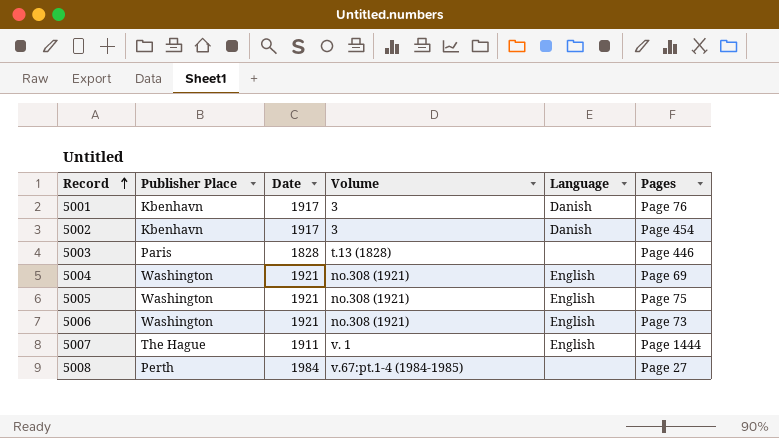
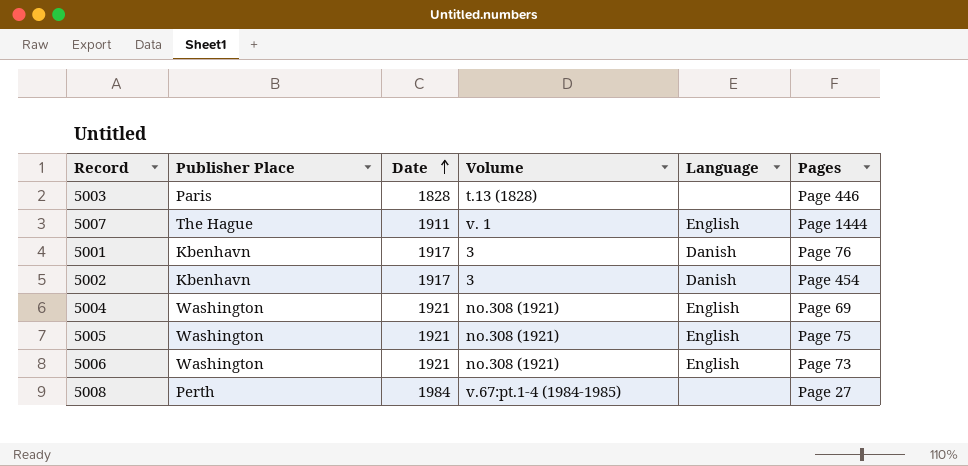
row order: Record ascending -> Date ascending

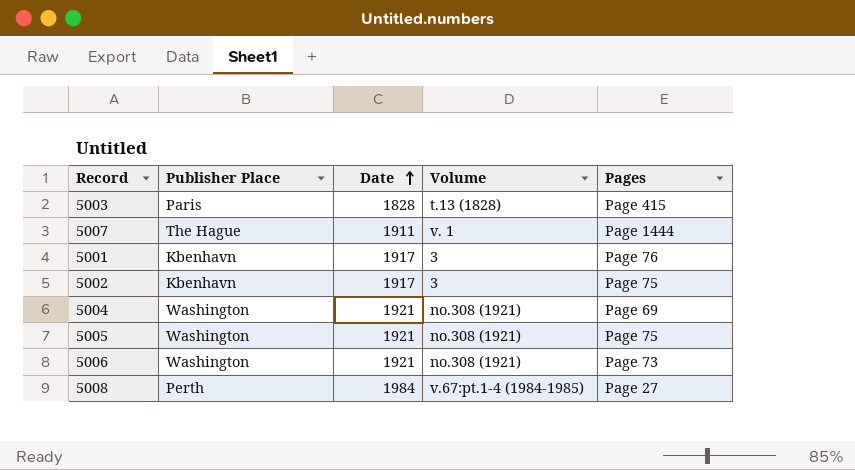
column Language | position: 5 -> none
5003 | Pages: Page 446 -> Page 415
5002 | Pages: Page 454 -> Page 75

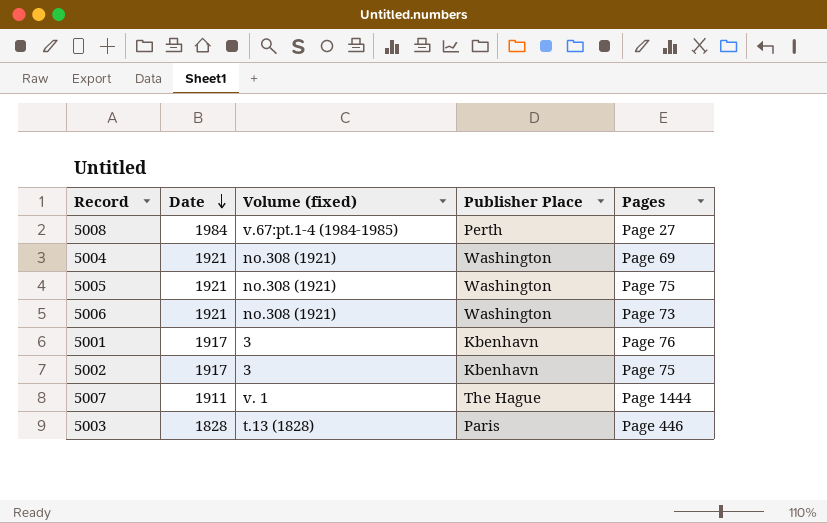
row order: Date ascending -> Date descending
column name: Volume -> Volume (fixed)
column Publisher Place | position: 2 -> 4
5003 | Pages: Page 415 -> Page 446

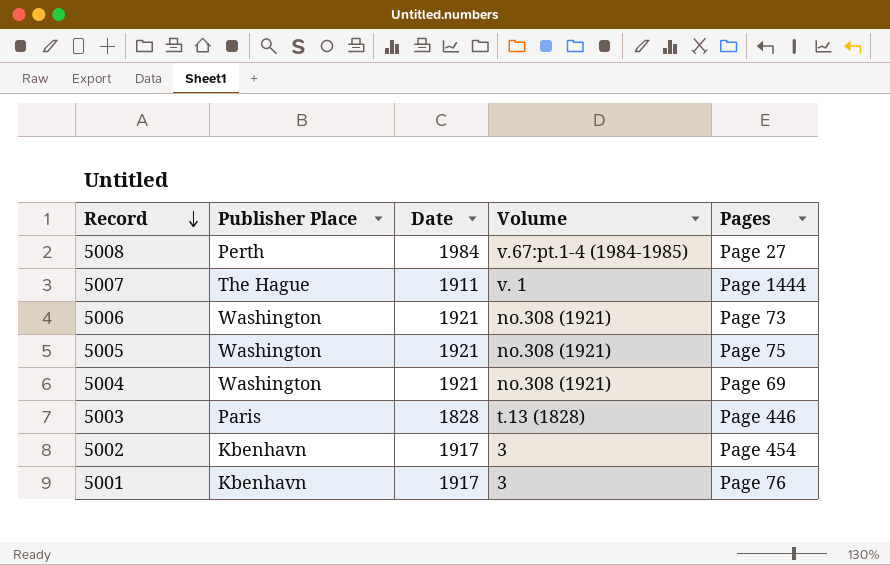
row order: Date descending -> Record descending
column Publisher Place | position: 4 -> 2
column name: Volume (fixed) -> Volume
5002 | Pages: Page 75 -> Page 454

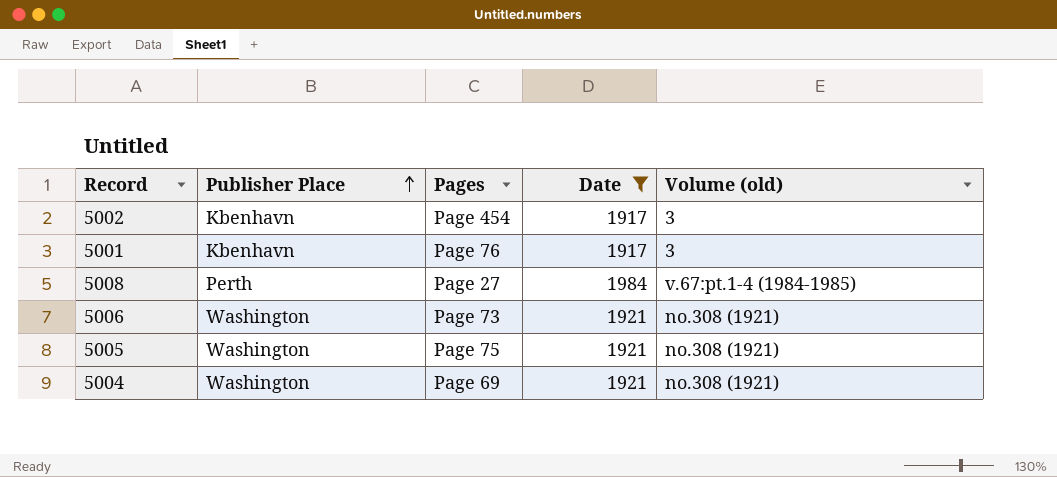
filter: none -> Date >= 1917
row order: Record descending -> Publisher Place ascending
column Pages | position: 5 -> 3
column name: Volume -> Volume (old)

